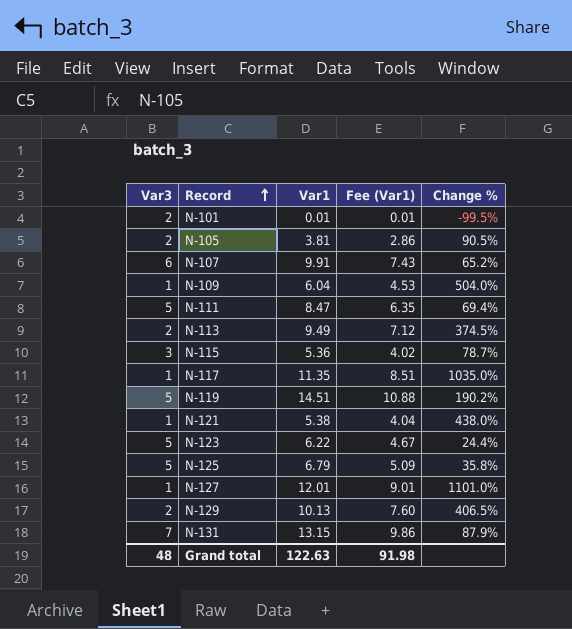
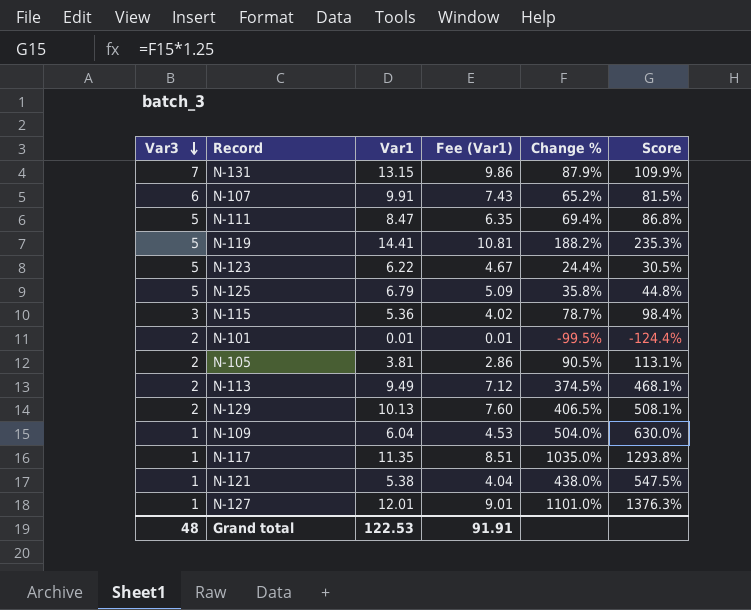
row order: Record ascending -> Var3 descending
column Score | formula: none -> [Change %] * 1.25
N-119 | Var1: 14.51 -> 14.41
N-119 | Fee (Var1): 10.88 -> 10.81
N-119 | Change %: 190.2% -> 188.2%
Grand total | Var1: 122.63 -> 122.53
Grand total | Fee (Var1): 91.98 -> 91.91

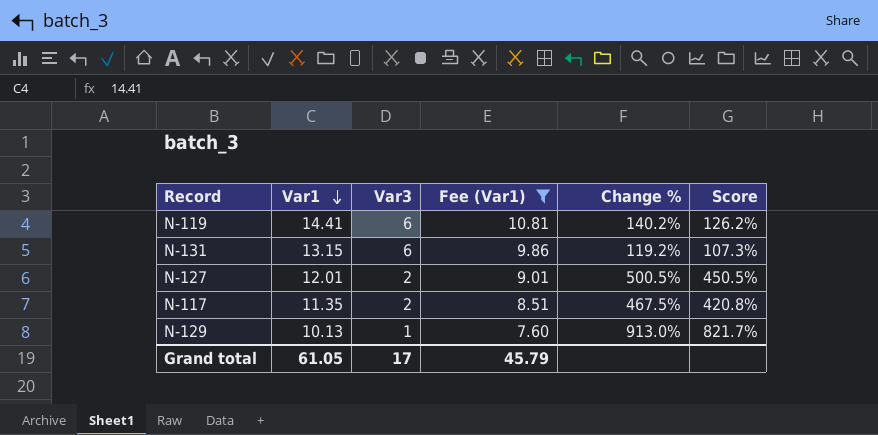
filter: none -> Fee (Var1) >= 7.60
row order: Var3 descending -> Var1 descending
column Var3 | position: 1 -> 3
column Score | formula: [Change %] * 1.25 -> [Change %] * 0.9
N-119 | Var3: 5 -> 6
N-119 | Change %: 188.2% -> 140.2%
N-131 | Var3: 7 -> 6
N-131 | Change %: 87.9% -> 119.2%
N-127 | Var3: 1 -> 2
N-127 | Change %: 1101.0% -> 500.5%
N-117 | Var3: 1 -> 2
N-117 | Change %: 1035.0% -> 467.5%
N-129 | Var3: 2 -> 1
N-129 | Change %: 406.5% -> 913.0%
Grand total | Var1: 122.53 -> 61.05
Grand total | Var3: 48 -> 17
Grand total | Fee (Var1): 91.91 -> 45.79

